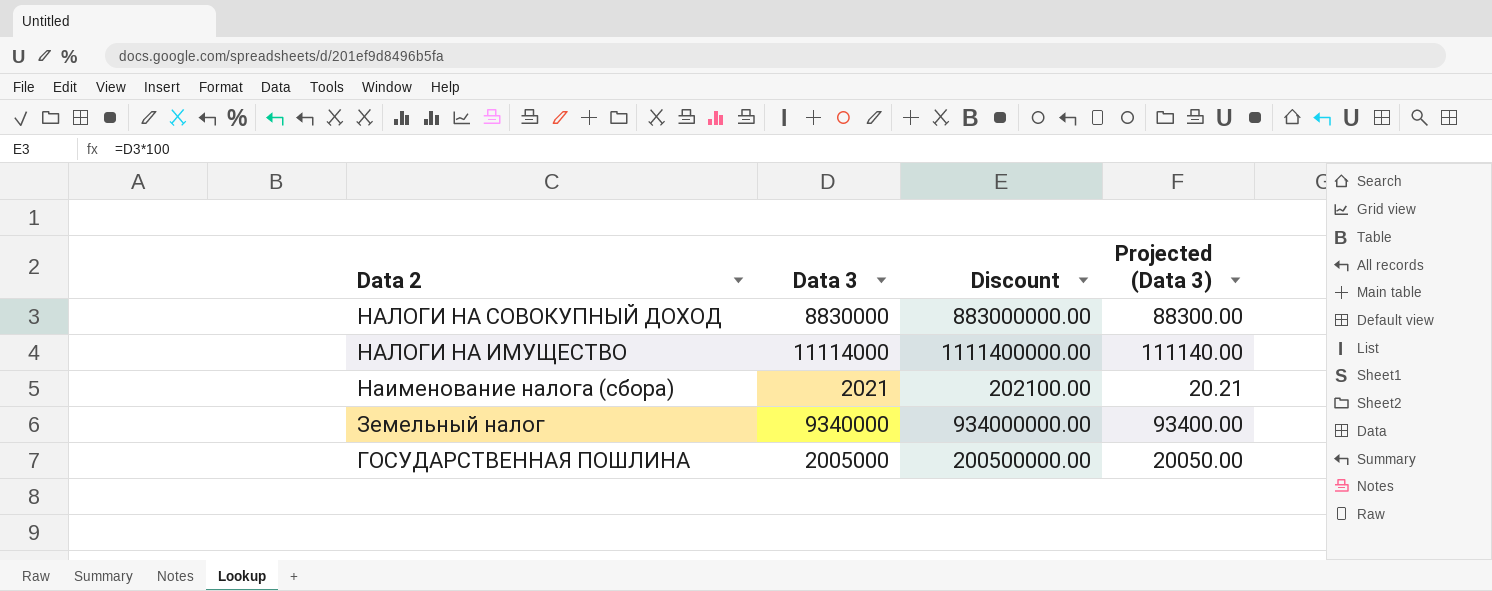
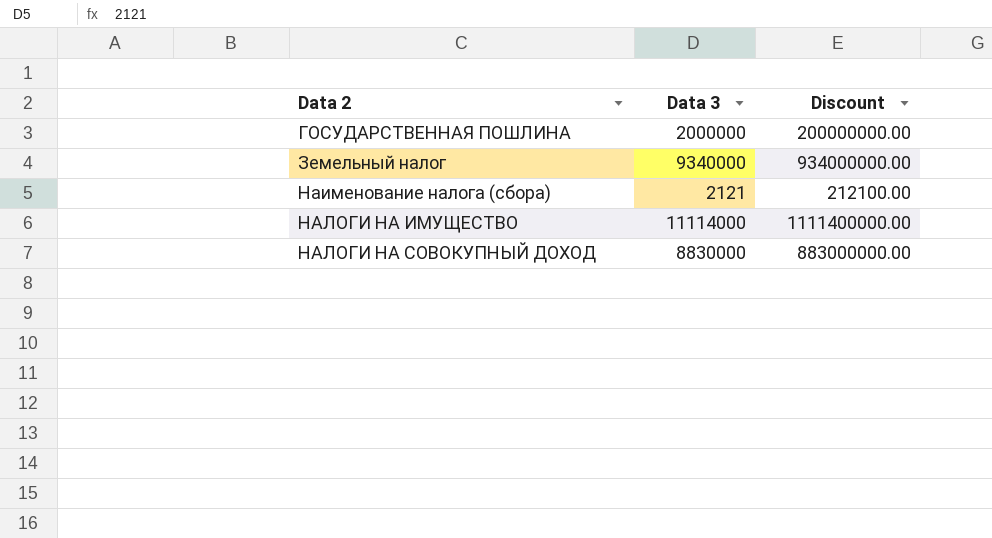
row order: Data 2 descending -> Data 2 ascending
column Projected (Data 3) | formula: [Data 3] * 0.01 -> none
ГОСУДАРСТВЕННАЯ ПОШЛИНА | Data 3: 2005000 -> 2000000
ГОСУДАРСТВЕННАЯ ПОШЛИНА | Discount: 200500000.00 -> 200000000.00
Наименование налога (сбора) | Data 3: 2021 -> 2121
Наименование налога (сбора) | Discount: 202100.00 -> 212100.00

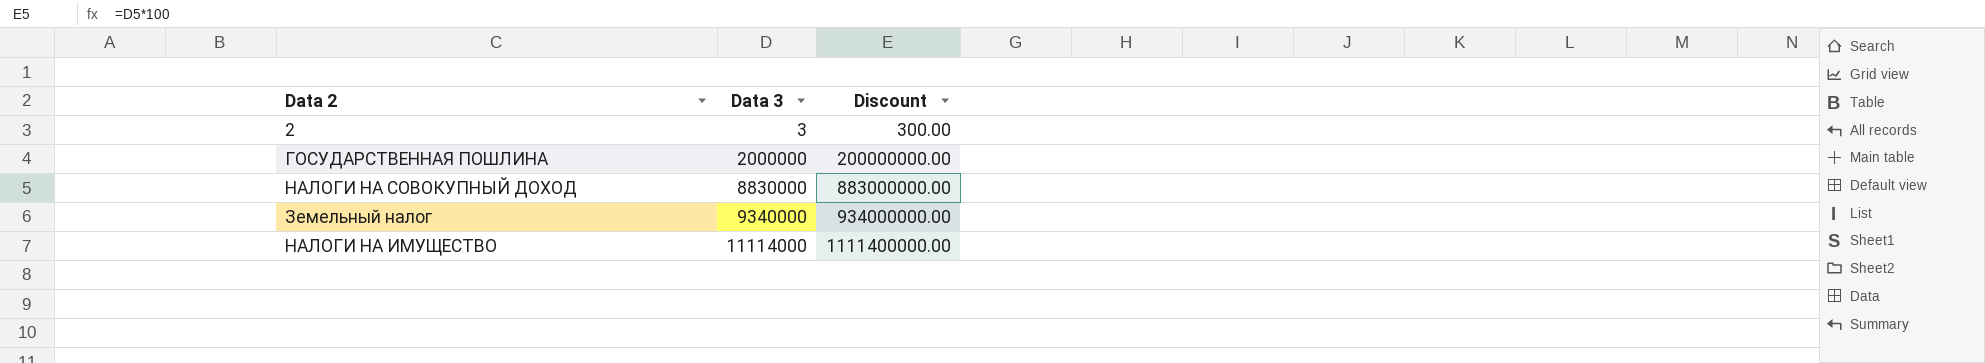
row order: Data 2 ascending -> Data 3 ascending
row Наименование налога (сбора): 2121 | 212100.00 -> none
row 2: none -> 3 | 300.00

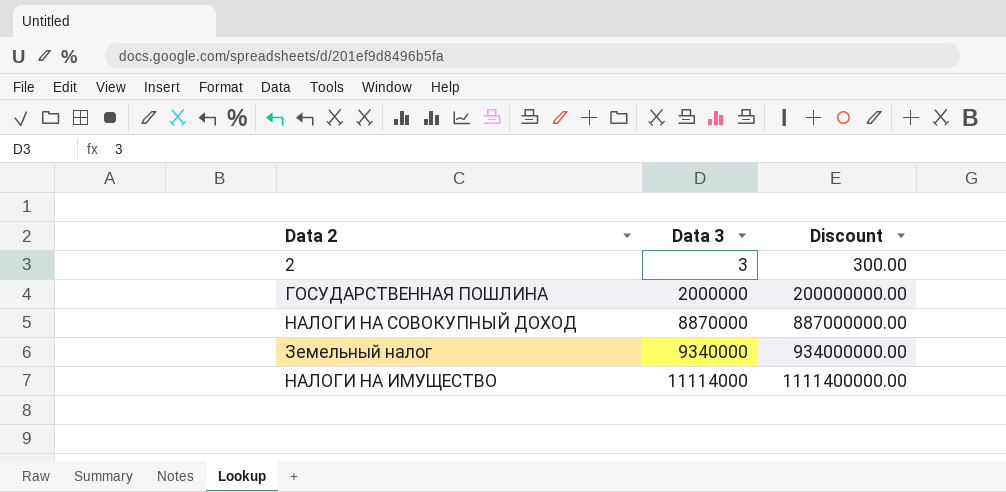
НАЛОГИ НА СОВОКУПНЫЙ ДОХОД | Data 3: 8830000 -> 8870000
НАЛОГИ НА СОВОКУПНЫЙ ДОХОД | Discount: 883000000.00 -> 887000000.00

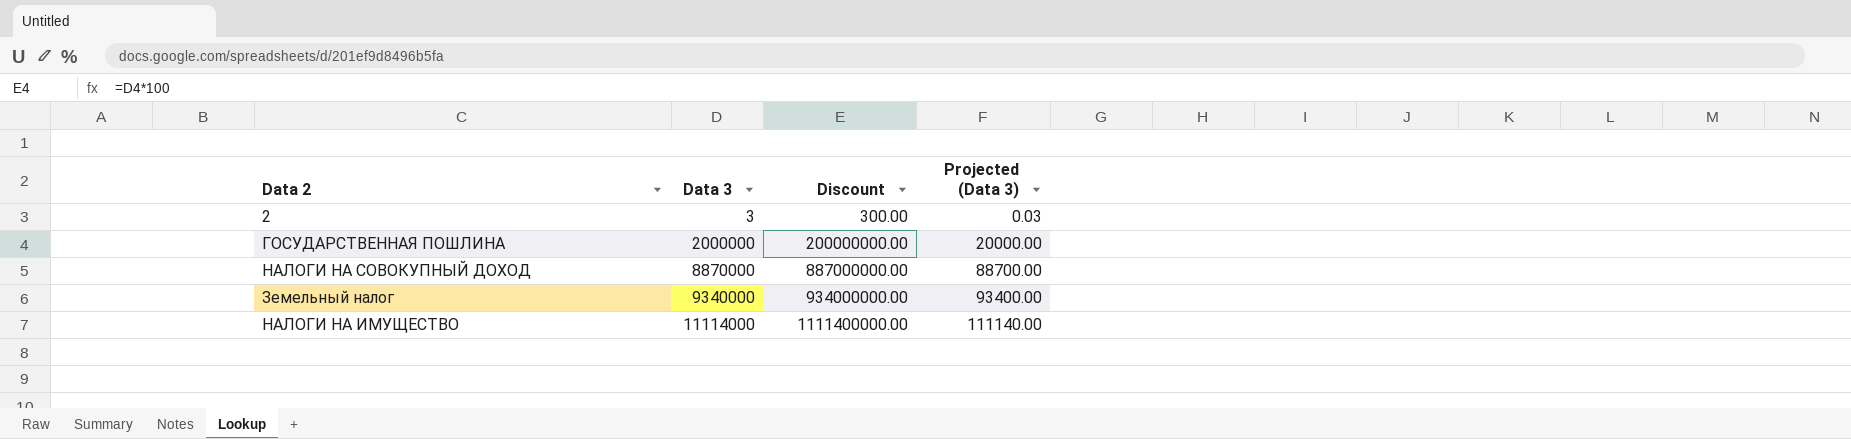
column Projected (Data 3) | formula: none -> [Data 3] * 0.01

